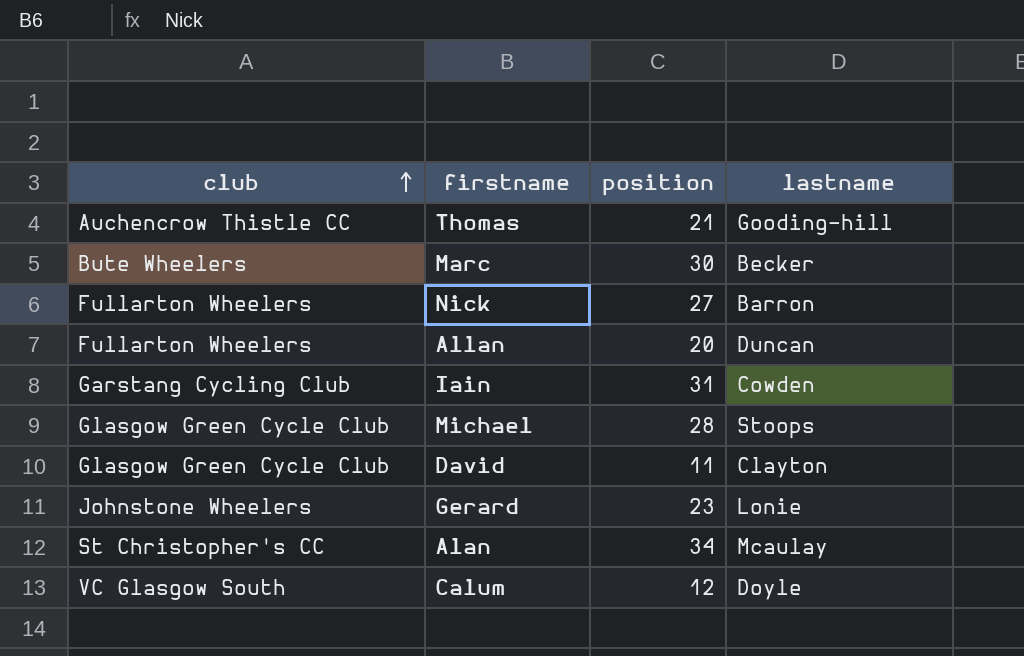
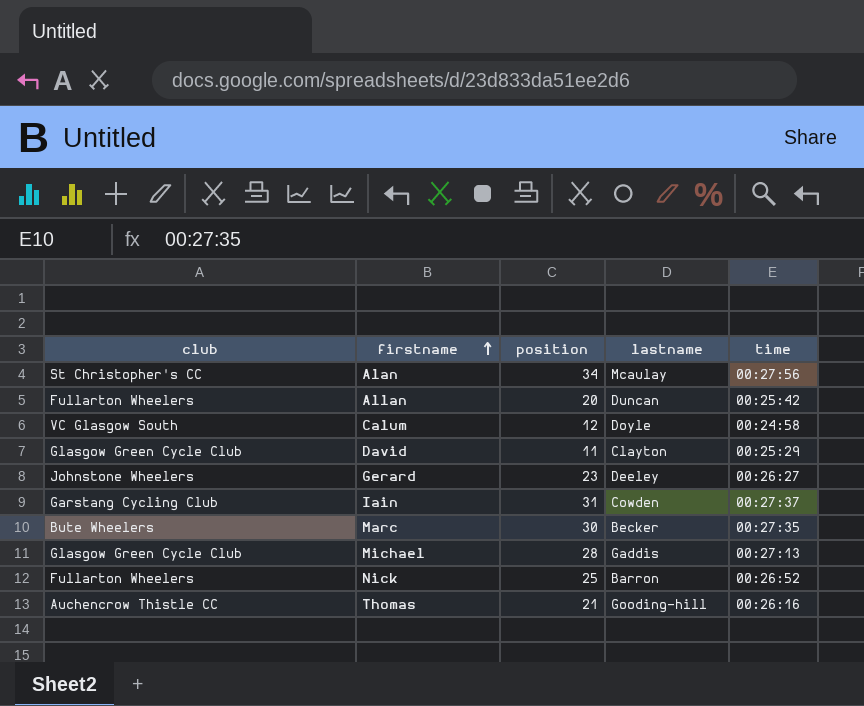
row order: club ascending -> firstname ascending
column time | position: none -> 5
Gerard | lastname: Lonie -> Deeley
Michael | lastname: Stoops -> Gaddis
Nick | position: 27 -> 25

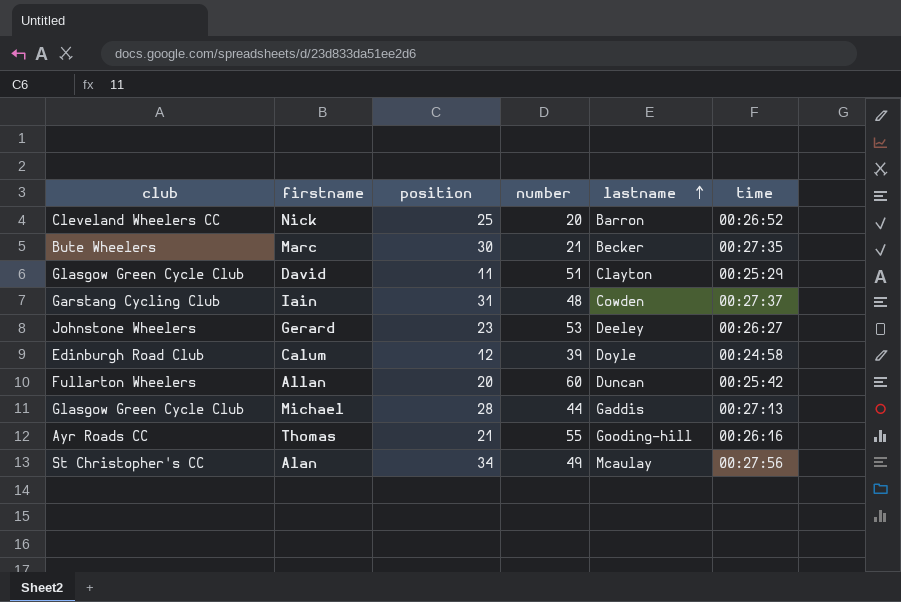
row order: firstname ascending -> lastname ascending
column number | position: none -> 4
Nick | club: Fullarton Wheelers -> Cleveland Wheelers CC
Calum | club: VC Glasgow South -> Edinburgh Road Club
Thomas | club: Auchencrow Thistle CC -> Ayr Roads CC

